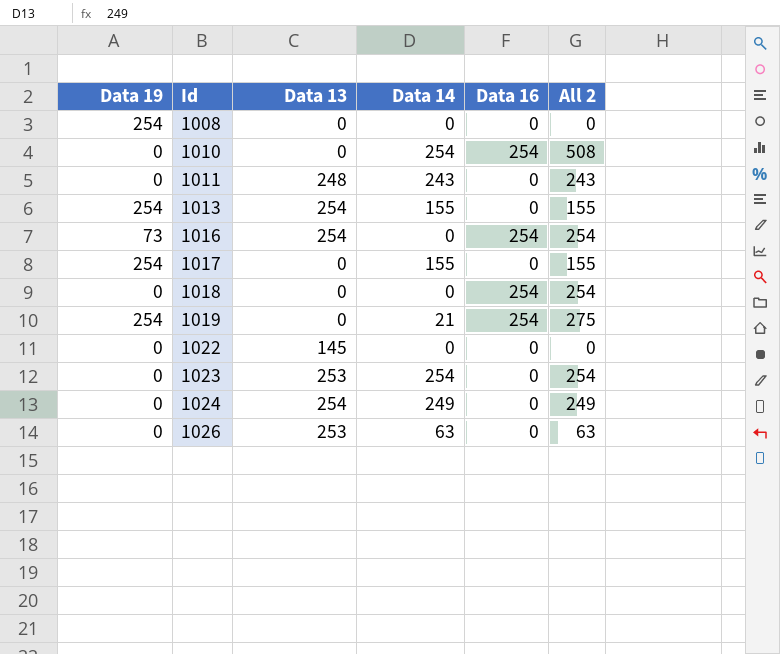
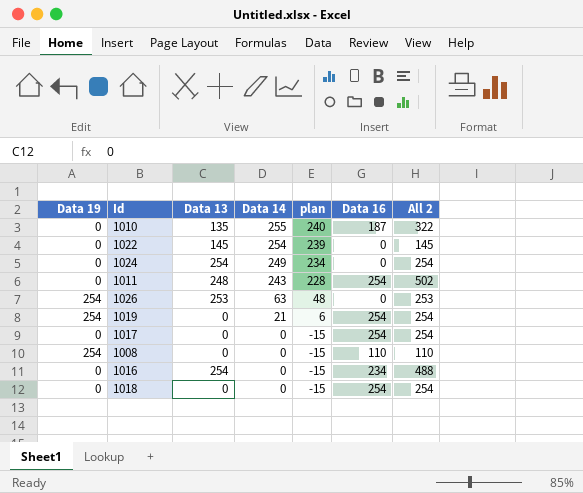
row order: Id ascending -> Data 14 descending
column plan | formula: none -> [Data 14] - 15
column All 2 | formula: [Data 14] + [Data 16] -> [Data 13] + [Data 16]
row 1013: 254 | 254 | 155 | 0 | 155 -> none
row 1023: 0 | 253 | 254 | 0 | 254 -> none
1010 | Data 13: 0 -> 135
1010 | Data 14: 254 -> 255
1010 | Data 16: 254 -> 187
1022 | Data 14: 0 -> 254
1011 | Data 16: 0 -> 254
1026 | Data 19: 0 -> 254
1017 | Data 19: 254 -> 0
1017 | Data 14: 155 -> 0
1017 | Data 16: 0 -> 254
1008 | Data 16: 0 -> 110
1016 | Data 19: 73 -> 0
1016 | Data 16: 254 -> 234

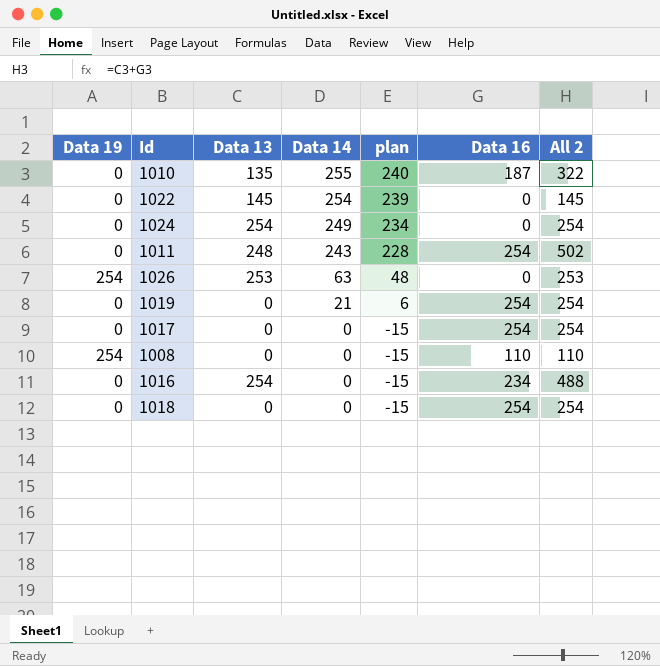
1019 | Data 19: 254 -> 0

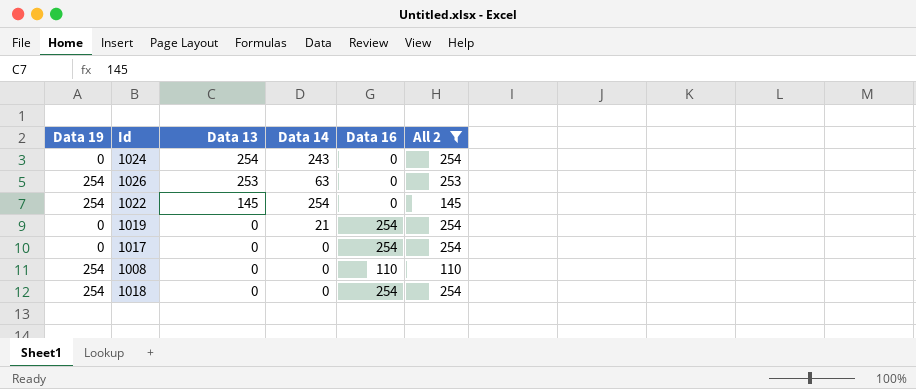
filter: none -> All 2 <= 254
row order: Data 14 descending -> Data 13 descending
column plan | formula: [Data 14] - 15 -> none
1024 | Data 14: 249 -> 243
1022 | Data 19: 0 -> 254
1018 | Data 19: 0 -> 254

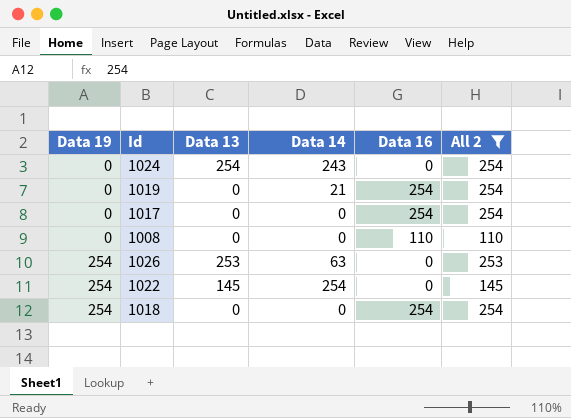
row order: Data 13 descending -> Data 19 ascending
1008 | Data 19: 254 -> 0

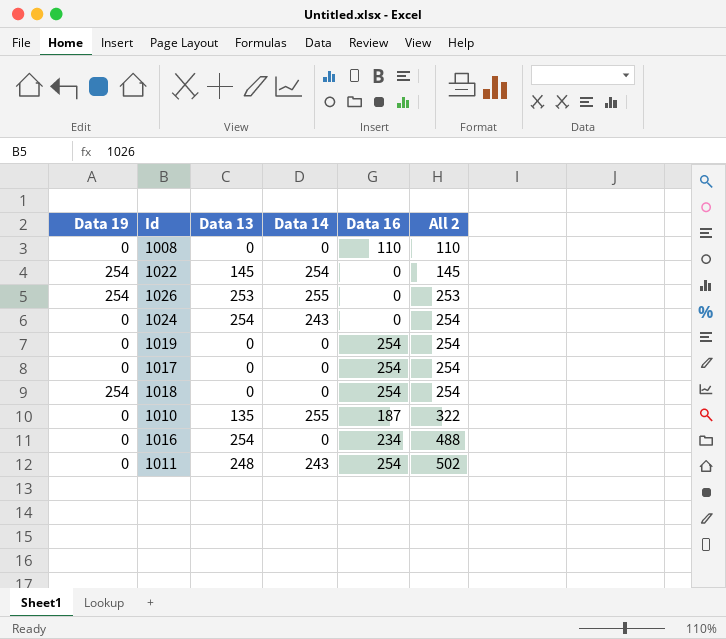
filter: All 2 <= 254 -> none
row order: Data 19 ascending -> All 2 ascending
1026 | Data 14: 63 -> 255
1019 | Data 14: 21 -> 0

